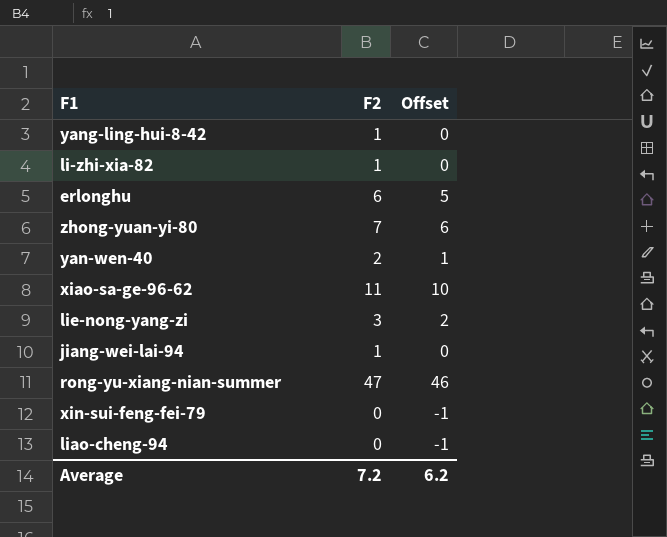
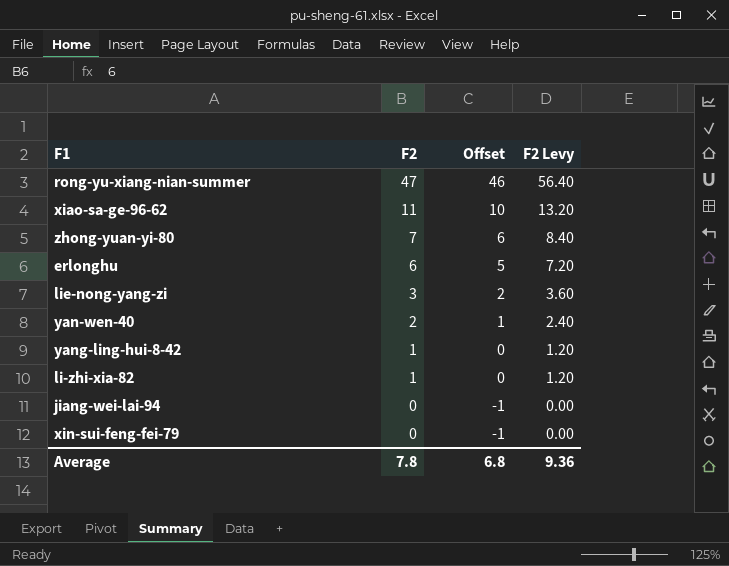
row order: none -> F2 descending
column F2 Levy | formula: none -> [F2] * 1.2
row liao-cheng-94: 0 | -1 -> none
jiang-wei-lai-94 | F2: 1 -> 0
jiang-wei-lai-94 | Offset: 0 -> -1
Average | F2: 7.2 -> 7.8
Average | Offset: 6.2 -> 6.8

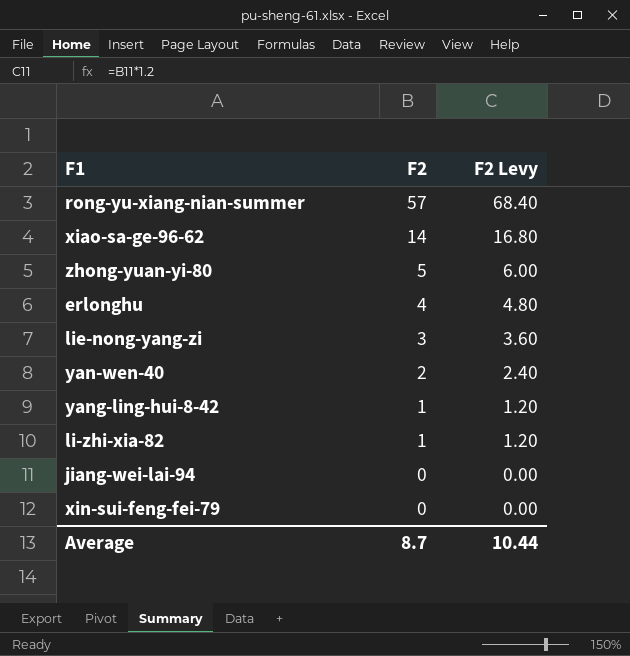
column Offset | formula: [F2] - 1 -> none
rong-yu-xiang-nian-summer | F2: 47 -> 57
rong-yu-xiang-nian-summer | F2 Levy: 56.40 -> 68.40
xiao-sa-ge-96-62 | F2: 11 -> 14
xiao-sa-ge-96-62 | F2 Levy: 13.20 -> 16.80
zhong-yuan-yi-80 | F2: 7 -> 5
zhong-yuan-yi-80 | F2 Levy: 8.40 -> 6.00
erlonghu | F2: 6 -> 4
erlonghu | F2 Levy: 7.20 -> 4.80
Average | F2: 7.8 -> 8.7
Average | F2 Levy: 9.36 -> 10.44

